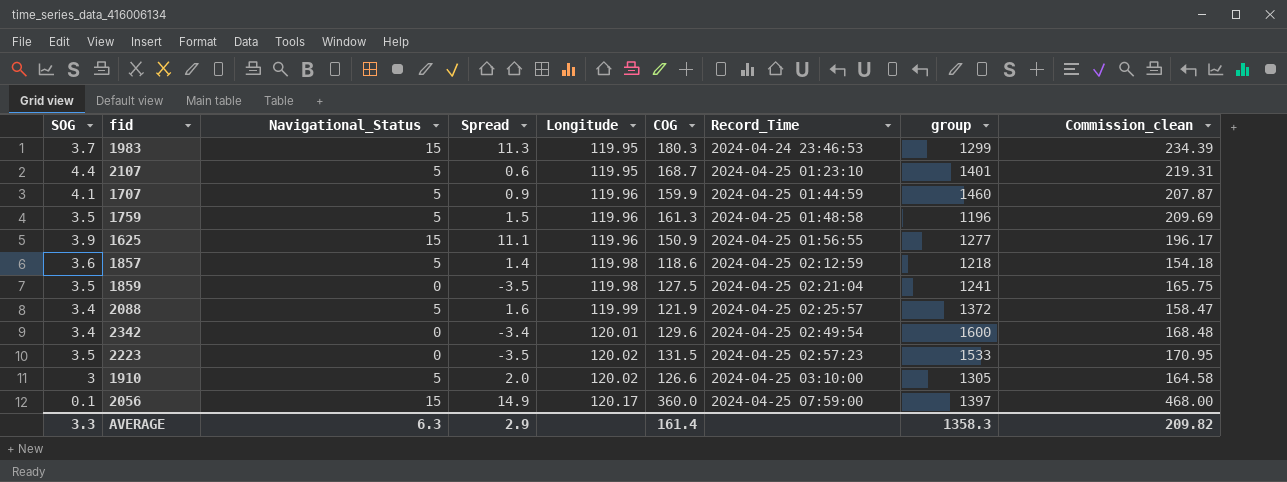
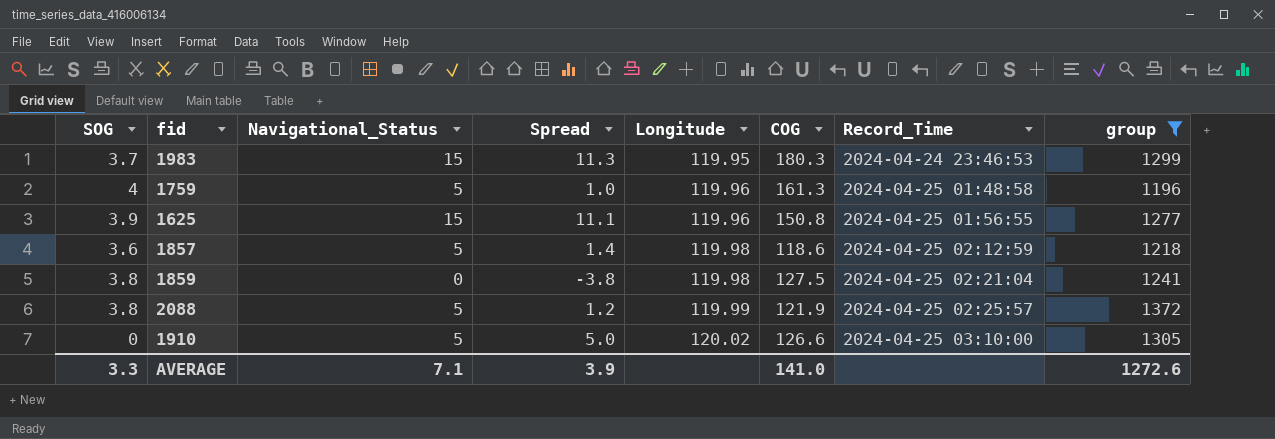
filter: none -> group <= 1372
column Commission_clean | formula: [COG] * 1.3 -> none
1759 | SOG: 3.5 -> 4
1759 | Spread: 1.5 -> 1.0
1625 | COG: 150.9 -> 150.8
1859 | SOG: 3.5 -> 3.8
1859 | Spread: -3.5 -> -3.8
2088 | SOG: 3.4 -> 3.8
2088 | Spread: 1.6 -> 1.2
1910 | SOG: 3 -> 0
1910 | Spread: 2.0 -> 5.0
AVERAGE | Navigational_Status: 6.3 -> 7.1
AVERAGE | Spread: 2.9 -> 3.9
AVERAGE | COG: 161.4 -> 141.0
AVERAGE | group: 1358.3 -> 1272.6

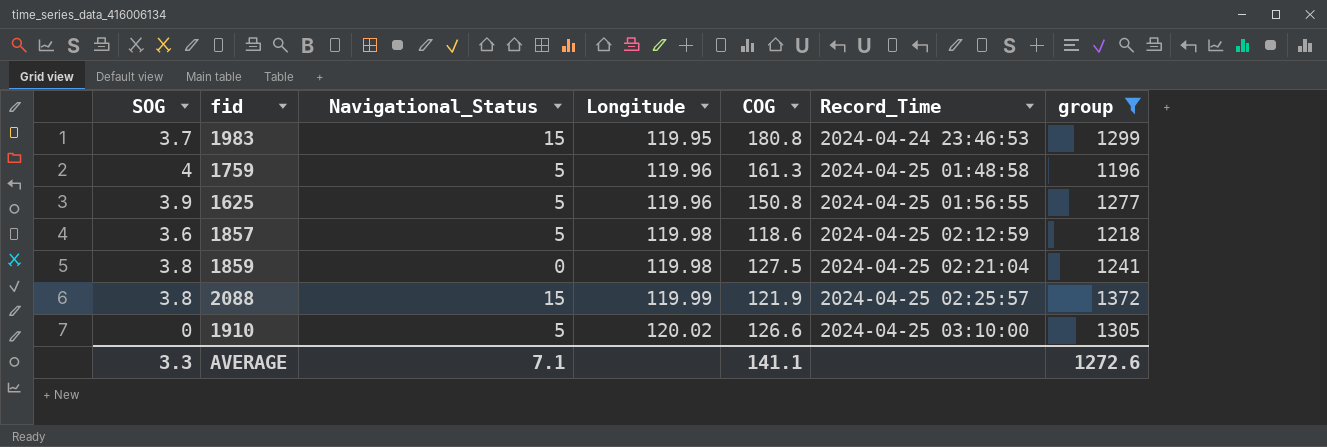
column Spread | formula: [Navigational_Status] - [SOG] -> none
1983 | COG: 180.3 -> 180.8
1625 | Navigational_Status: 15 -> 5
2088 | Navigational_Status: 5 -> 15
AVERAGE | COG: 141.0 -> 141.1

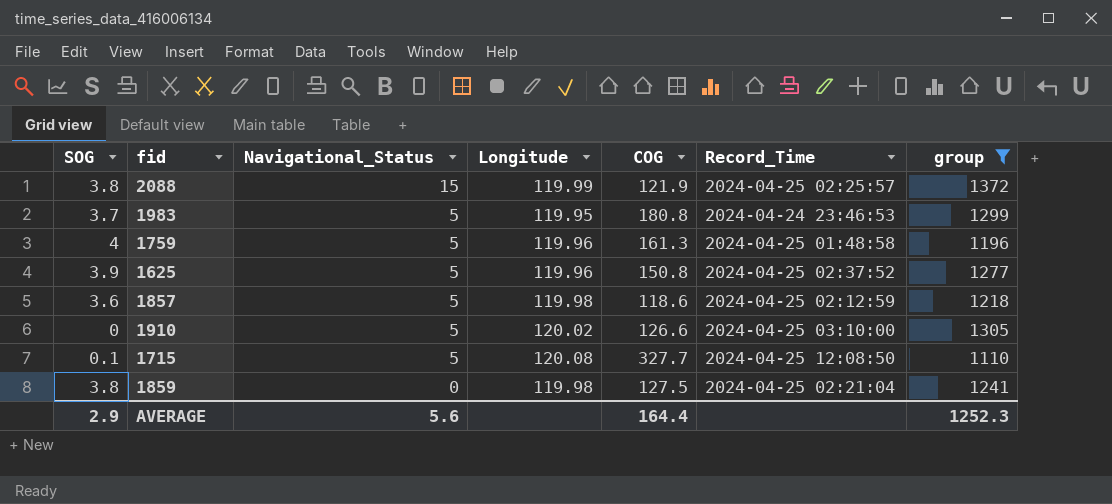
row order: Longitude ascending -> Navigational_Status descending
1983 | Navigational_Status: 15 -> 5
1625 | Record_Time: 2024-04-25 01:56:55 -> 2024-04-25 02:37:52
row 1715: none -> 0.1 | 5 | 120.08 | 327.7 | 2024-04-25 12:08:50 | 1110
AVERAGE | SOG: 3.3 -> 2.9
AVERAGE | Navigational_Status: 7.1 -> 5.6
AVERAGE | COG: 141.1 -> 164.4
AVERAGE | group: 1272.6 -> 1252.3

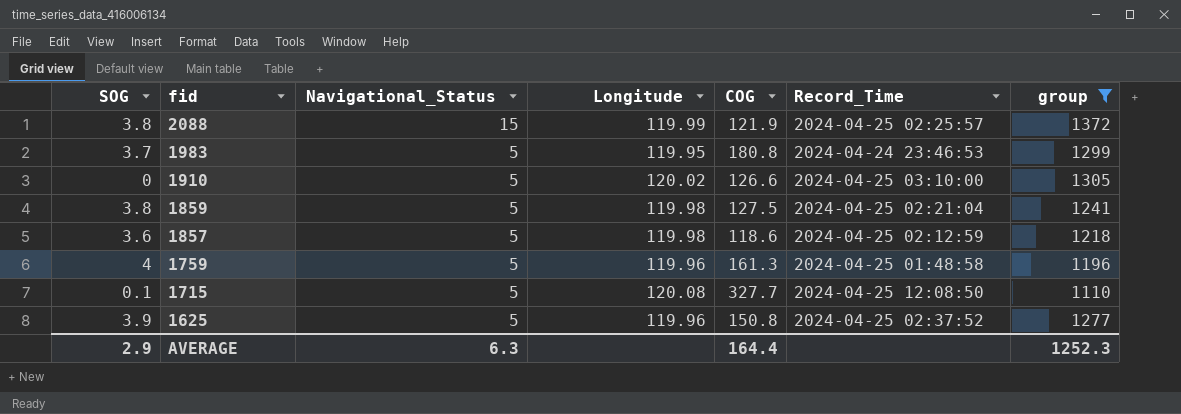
row order: Navigational_Status descending -> fid descending
1859 | Navigational_Status: 0 -> 5
AVERAGE | Navigational_Status: 5.6 -> 6.3

